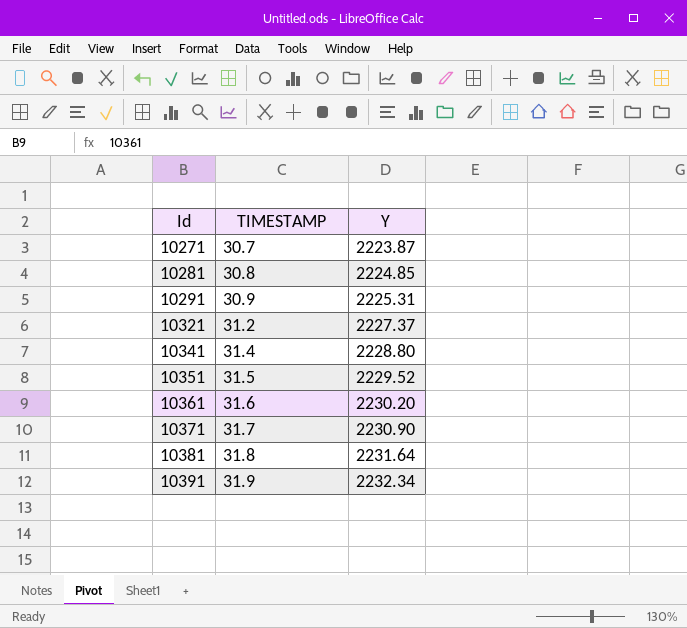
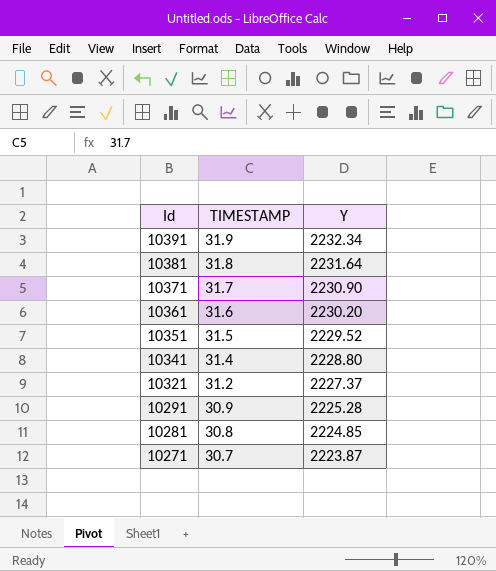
row order: Id ascending -> Id descending
10291 | Y: 2225.31 -> 2225.28

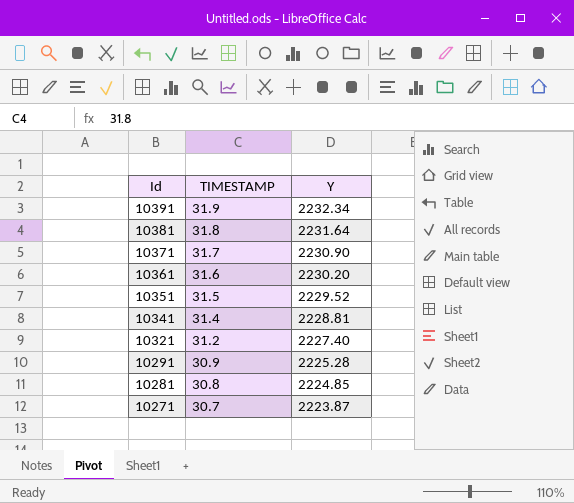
10341 | Y: 2228.80 -> 2228.81
10321 | Y: 2227.37 -> 2227.40

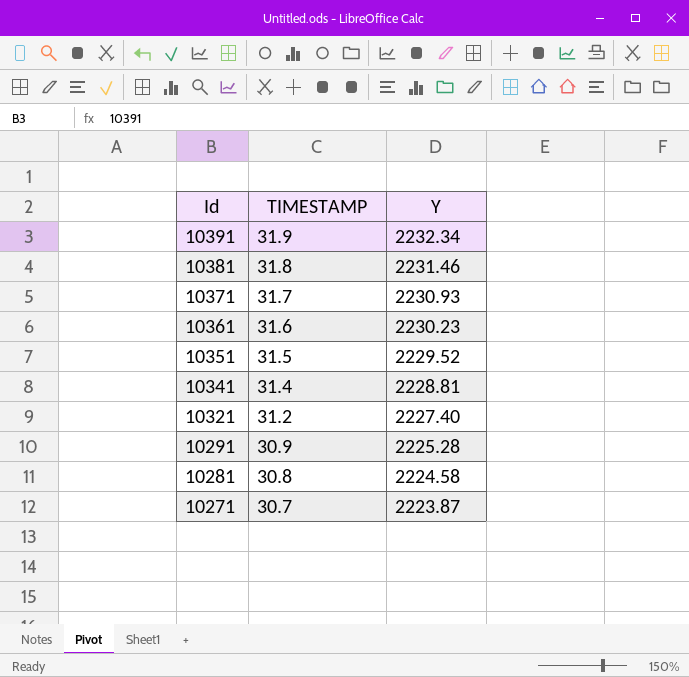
10381 | Y: 2231.64 -> 2231.46
10371 | Y: 2230.90 -> 2230.93
10361 | Y: 2230.20 -> 2230.23
10281 | Y: 2224.85 -> 2224.58

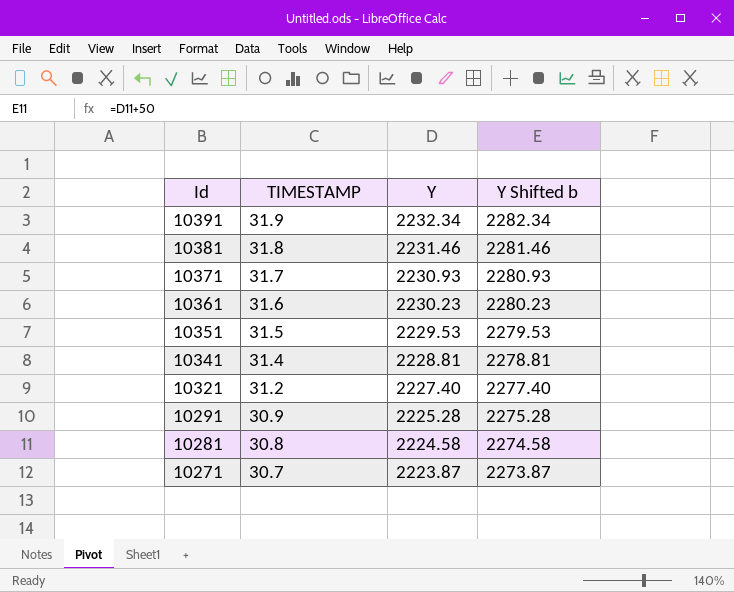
column Y Shifted b | formula: none -> [Y] + 50
10351 | Y: 2229.52 -> 2229.53

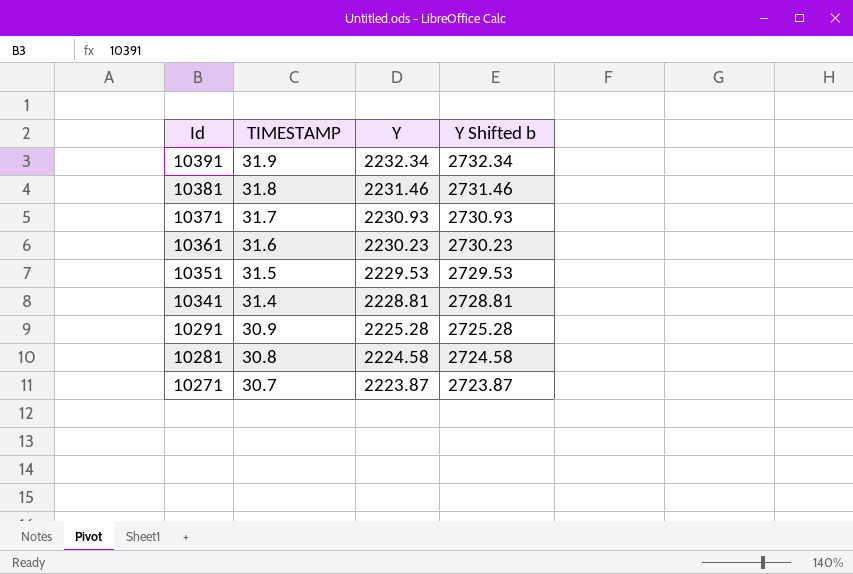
column Y Shifted b | formula: [Y] + 50 -> [Y] + 500
row 10321: 31.2 | 2227.40 | 2277.40 -> none

